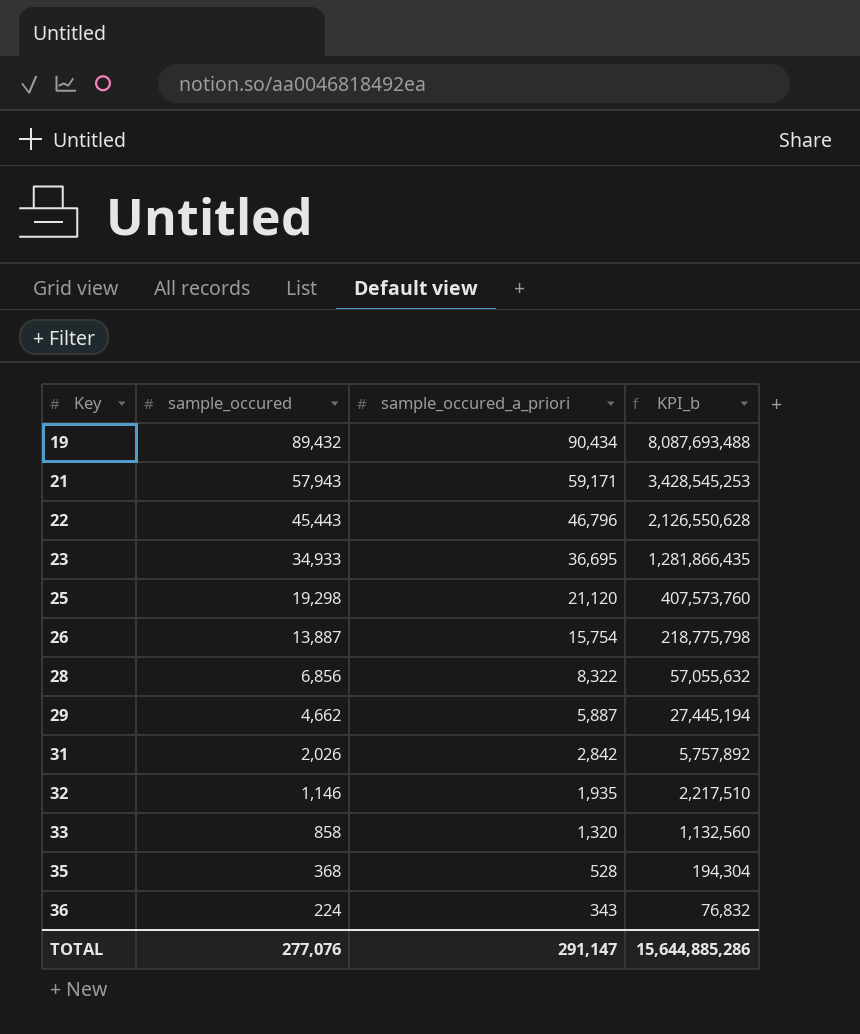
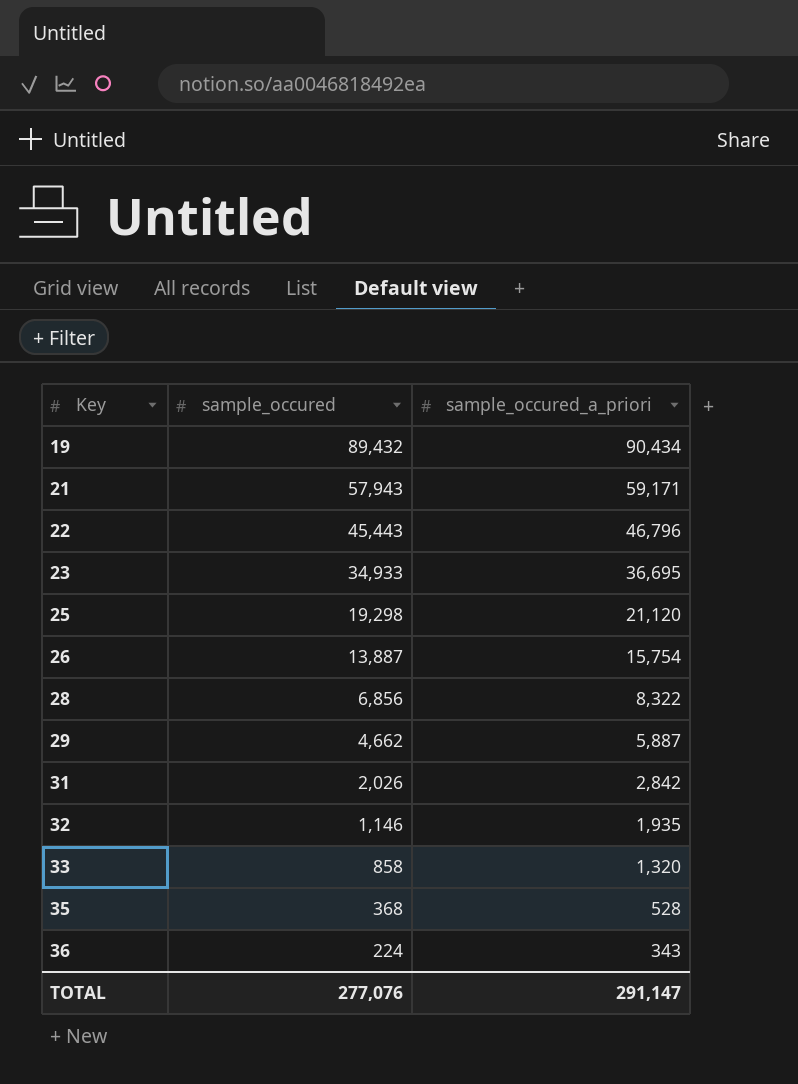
column KPI_b | formula: [sample_occured] * [sample_occured_a_priori] -> none

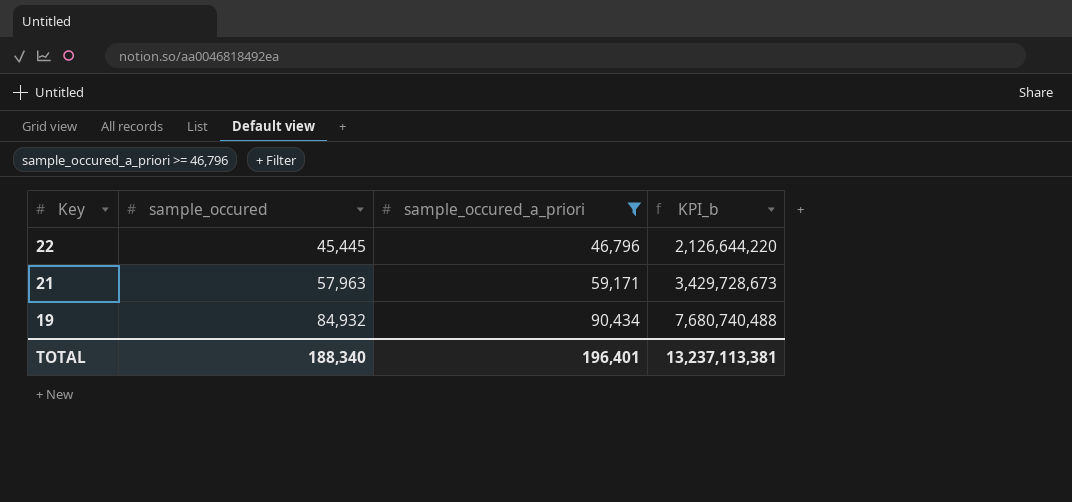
filter: none -> sample_occured_a_priori >= 46,796
row order: Key ascending -> Key descending
column KPI_b | formula: none -> [sample_occured] * [sample_occured_a_priori]
22 | sample_occured: 45,443 -> 45,445
21 | sample_occured: 57,943 -> 57,963
19 | sample_occured: 89,432 -> 84,932
TOTAL | sample_occured: 277,076 -> 188,340
TOTAL | sample_occured_a_priori: 291,147 -> 196,401

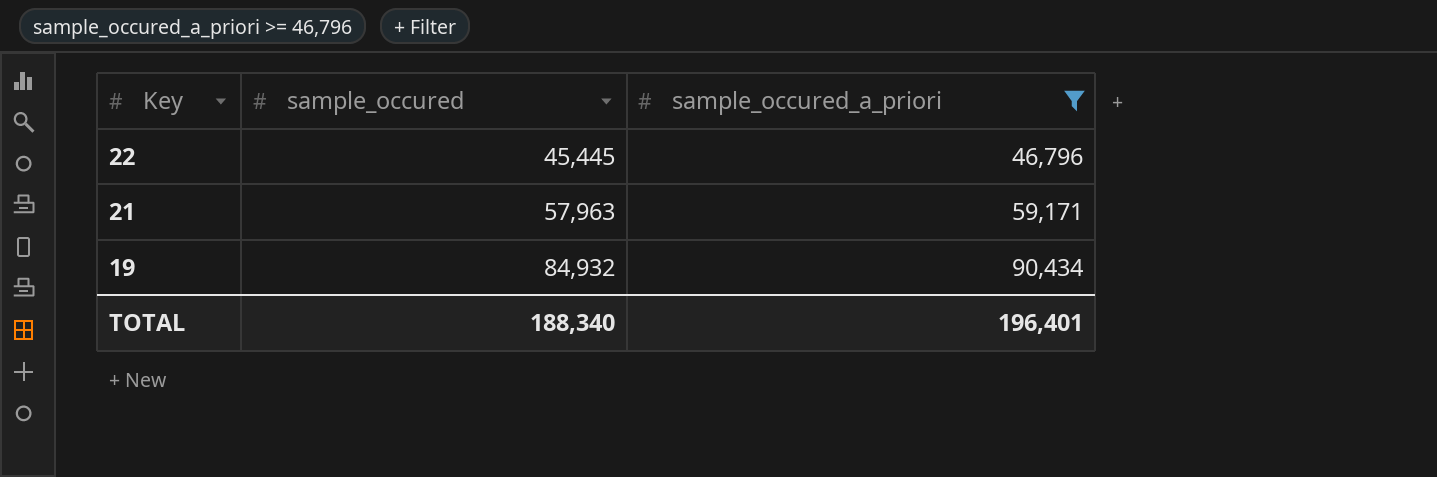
column KPI_b | formula: [sample_occured] * [sample_occured_a_priori] -> none

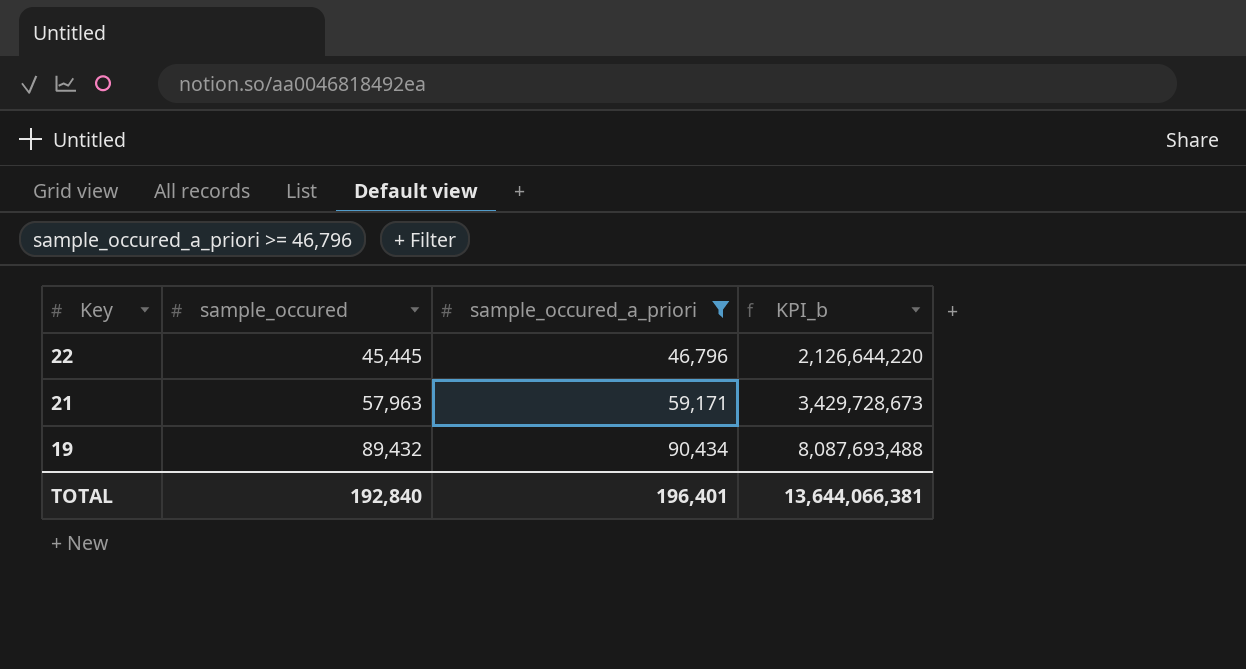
column KPI_b | formula: none -> [sample_occured] * [sample_occured_a_priori]
19 | sample_occured: 84,932 -> 89,432
TOTAL | sample_occured: 188,340 -> 192,840

